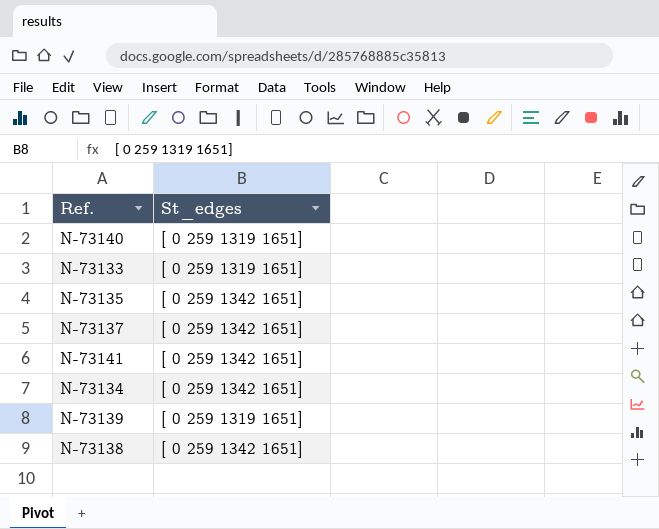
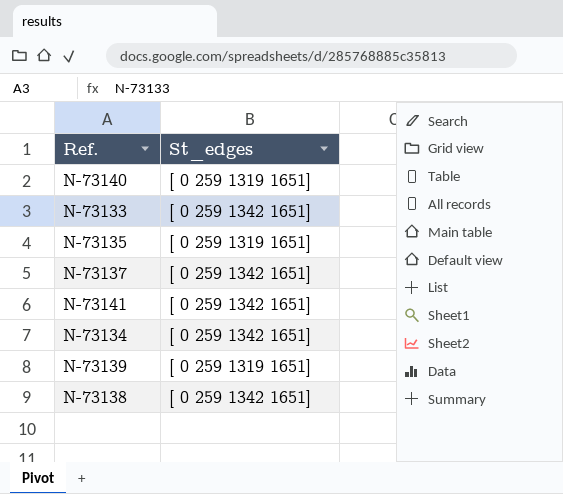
N-73133 | St_edges: [ 0 259 1319 1651] -> [ 0 259 1342 1651]
N-73135 | St_edges: [ 0 259 1342 1651] -> [ 0 259 1319 1651]

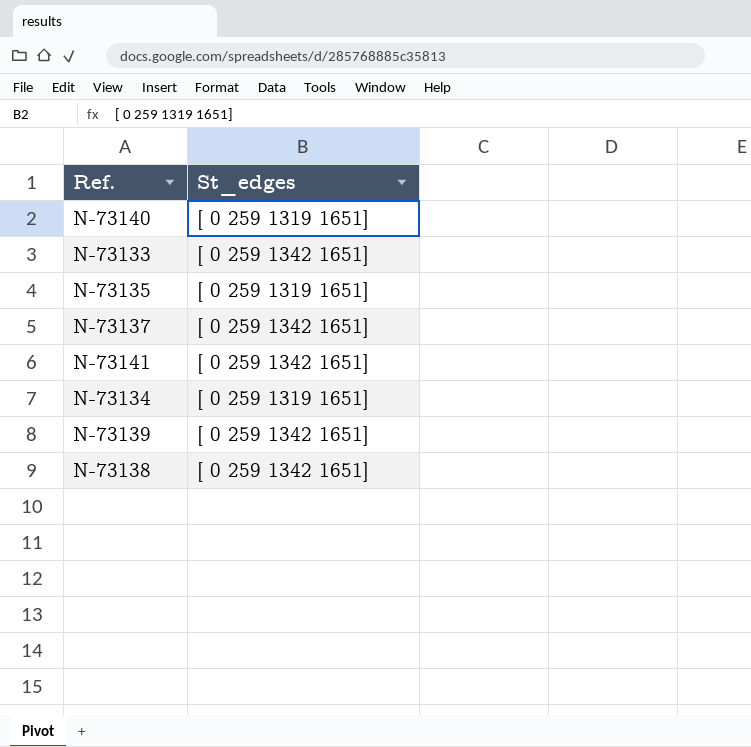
N-73134 | St_edges: [ 0 259 1342 1651] -> [ 0 259 1319 1651]
N-73139 | St_edges: [ 0 259 1319 1651] -> [ 0 259 1342 1651]

